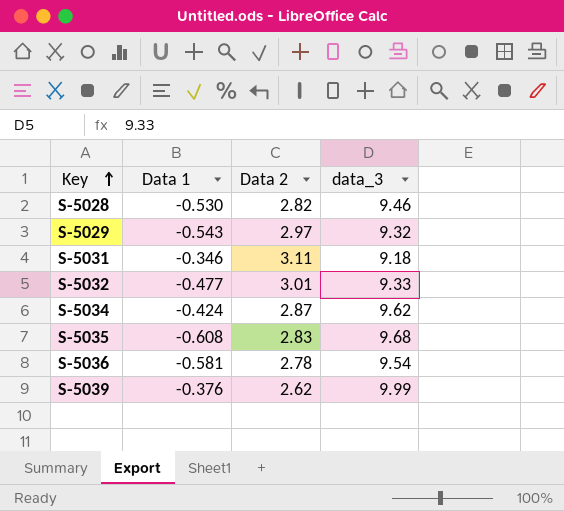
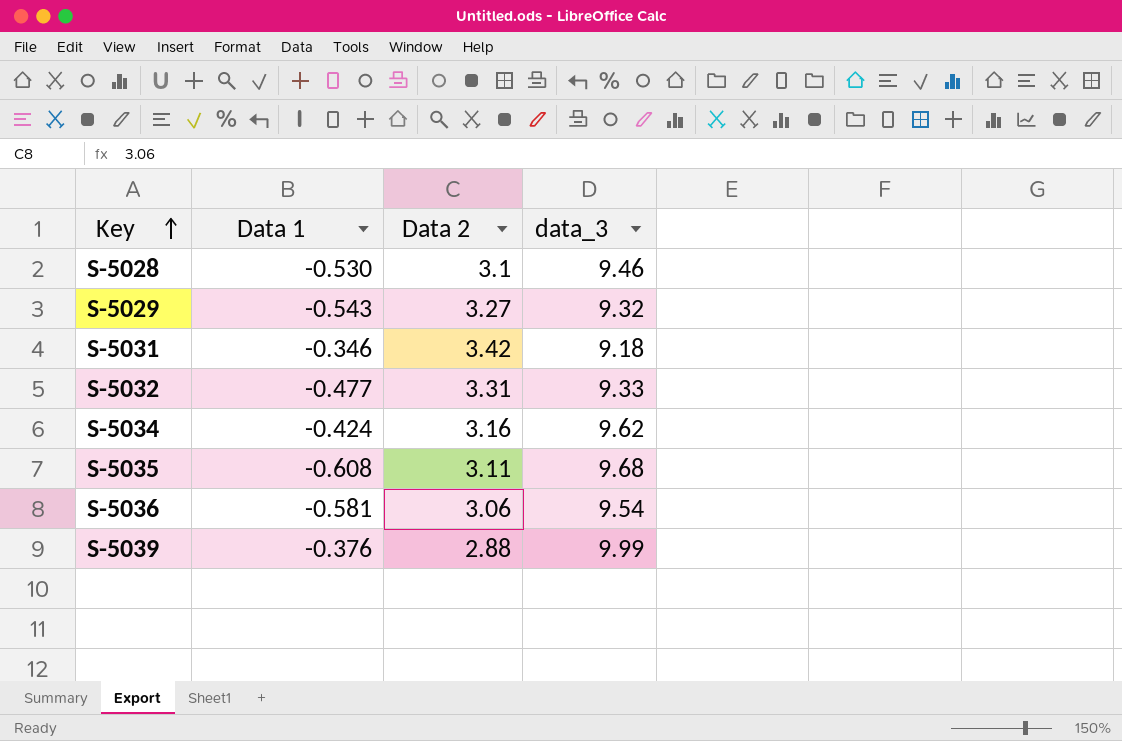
S-5028 | Data 2: 2.82 -> 3.1
S-5029 | Data 2: 2.97 -> 3.27
S-5031 | Data 2: 3.11 -> 3.42
S-5032 | Data 2: 3.01 -> 3.31
S-5034 | Data 2: 2.87 -> 3.16
S-5035 | Data 2: 2.83 -> 3.11
S-5036 | Data 2: 2.78 -> 3.06
S-5039 | Data 2: 2.62 -> 2.88

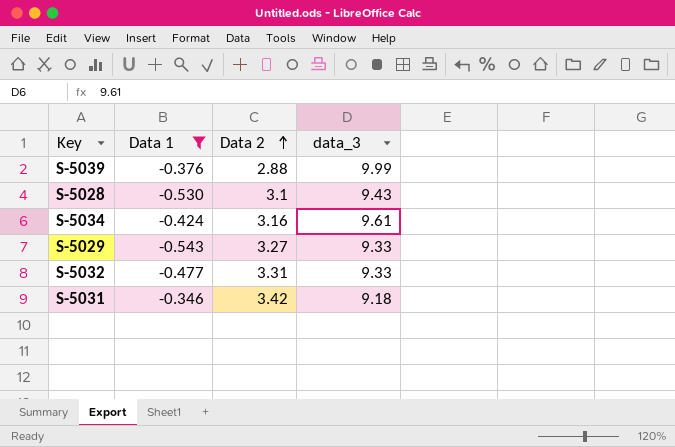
filter: none -> Data 1 >= -0.543
row order: Key ascending -> Data 2 ascending
S-5028 | data_3: 9.46 -> 9.43
S-5034 | data_3: 9.62 -> 9.61
S-5029 | data_3: 9.32 -> 9.33

